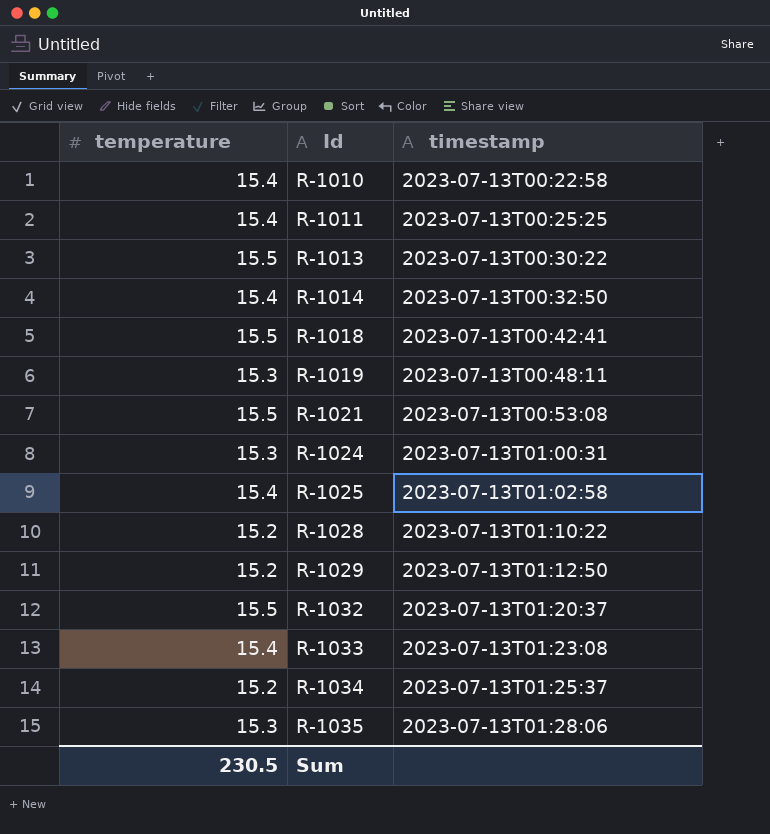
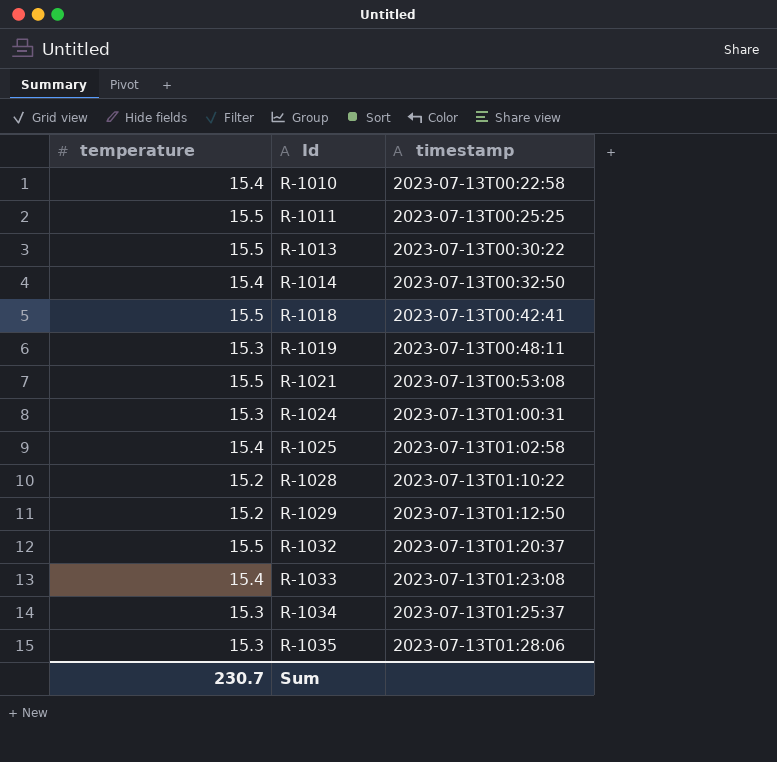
R-1011 | temperature: 15.4 -> 15.5
R-1034 | temperature: 15.2 -> 15.3
Sum | temperature: 230.5 -> 230.7

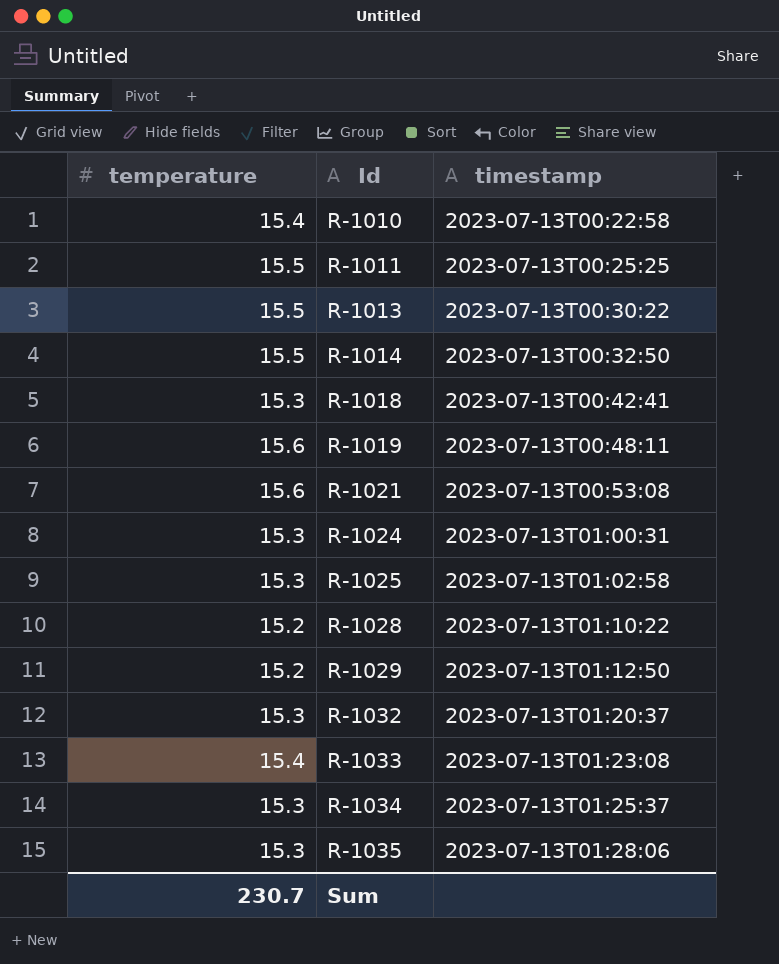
R-1014 | temperature: 15.4 -> 15.5
R-1018 | temperature: 15.5 -> 15.3
R-1019 | temperature: 15.3 -> 15.6
R-1021 | temperature: 15.5 -> 15.6
R-1025 | temperature: 15.4 -> 15.3
R-1032 | temperature: 15.5 -> 15.3

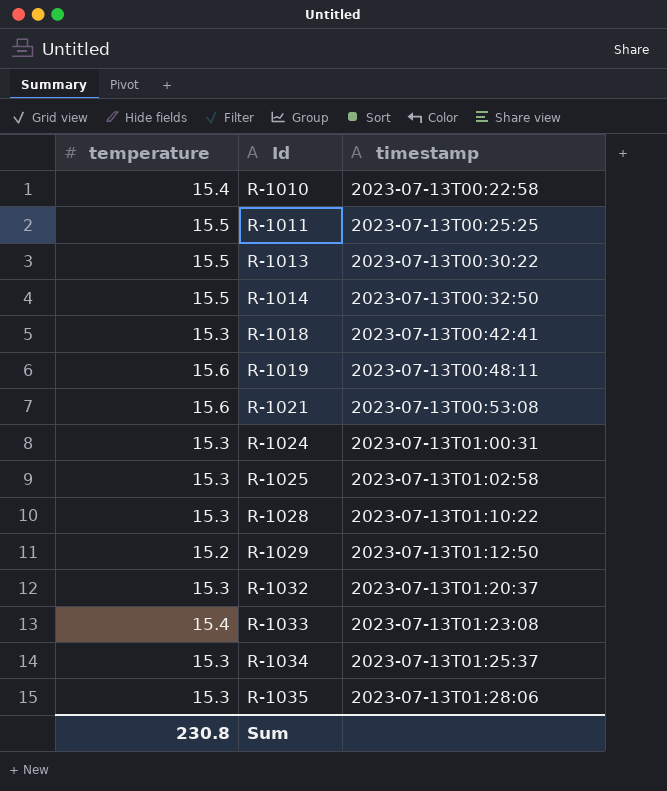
R-1028 | temperature: 15.2 -> 15.3
Sum | temperature: 230.7 -> 230.8

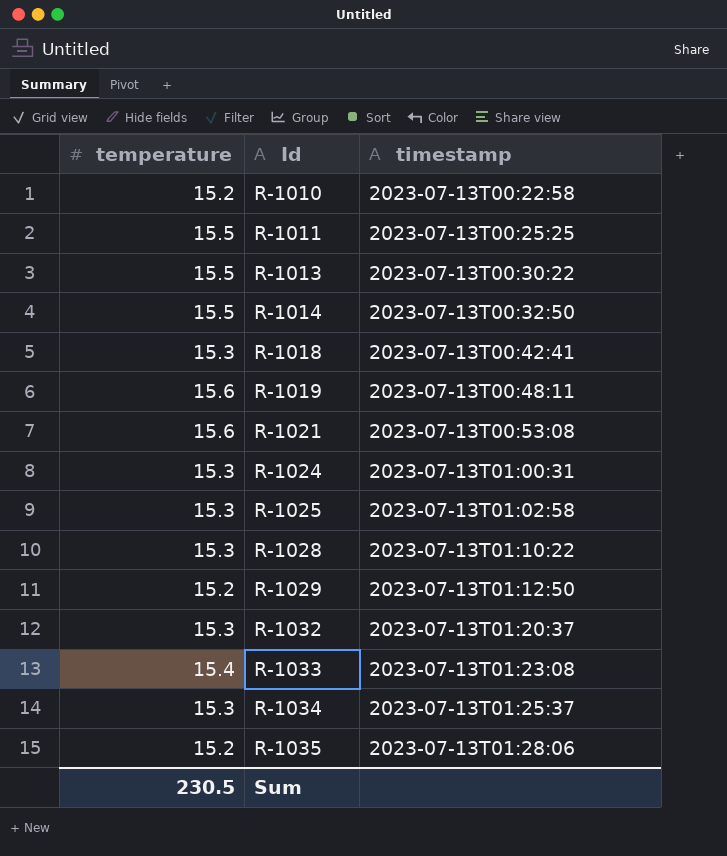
R-1010 | temperature: 15.4 -> 15.2
R-1035 | temperature: 15.3 -> 15.2
Sum | temperature: 230.8 -> 230.5

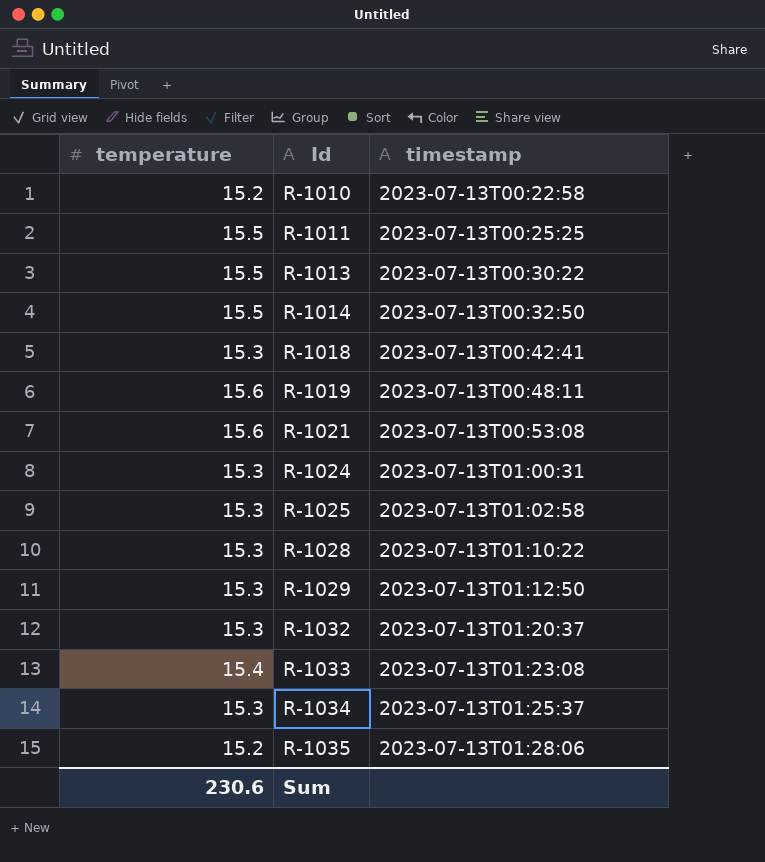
R-1029 | temperature: 15.2 -> 15.3
Sum | temperature: 230.5 -> 230.6

